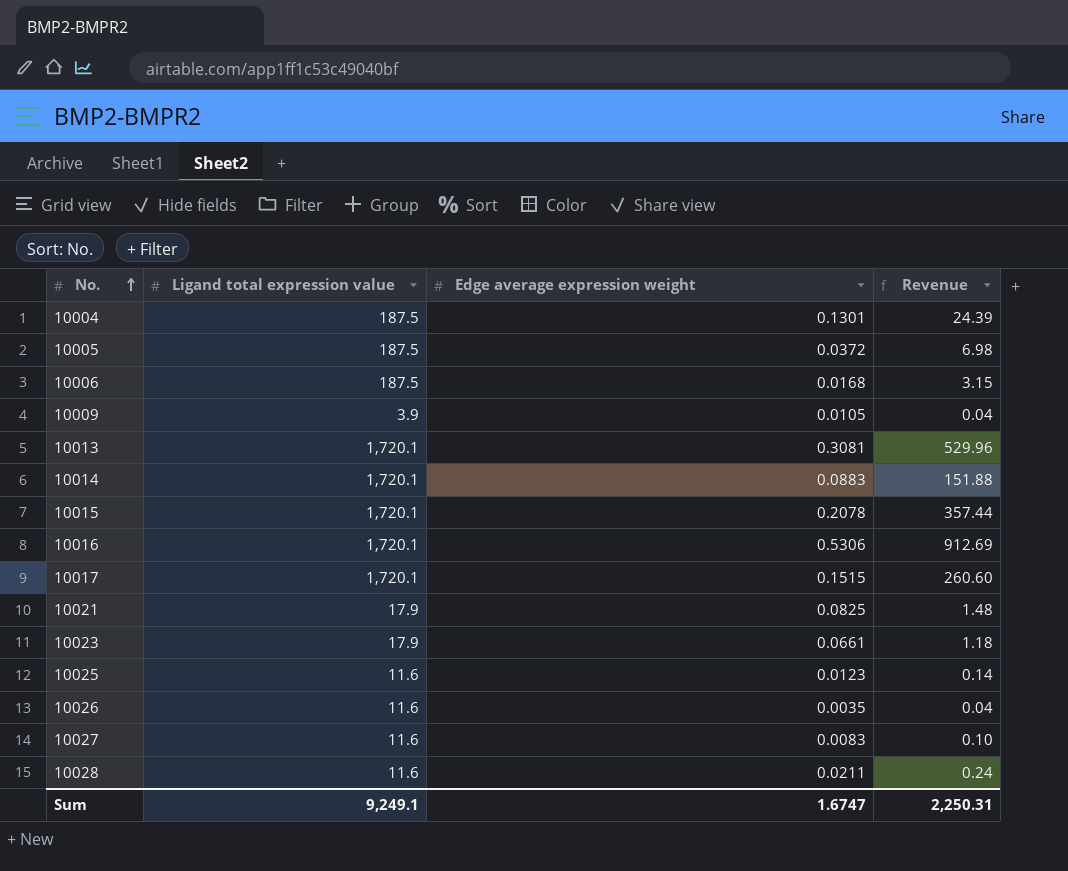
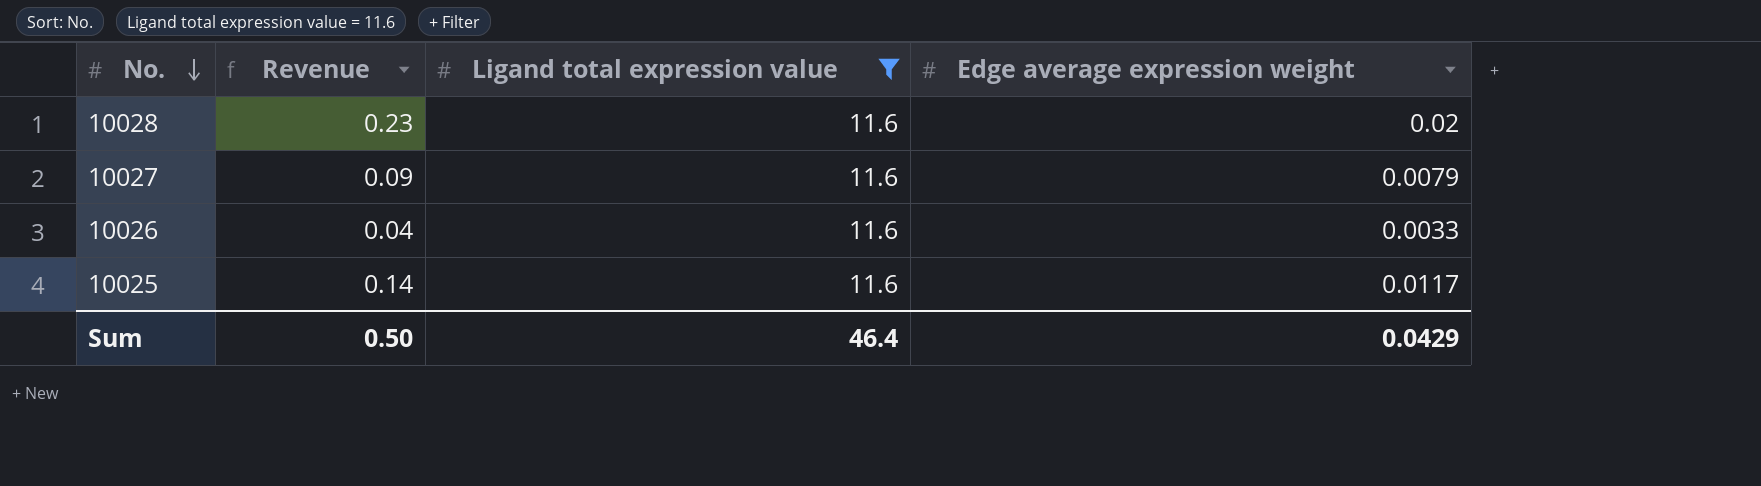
filter: none -> Ligand total expression value = 11.6
row order: No. ascending -> No. descending
column Revenue | position: 4 -> 2
10028 | Revenue: 0.24 -> 0.23
10028 | Edge average expression weight: 0.0211 -> 0.02
10027 | Revenue: 0.10 -> 0.09
10027 | Edge average expression weight: 0.0083 -> 0.0079
10026 | Edge average expression weight: 0.0035 -> 0.0033
10025 | Edge average expression weight: 0.0123 -> 0.0117
Sum | Revenue: 2,250.31 -> 0.50
Sum | Ligand total expression value: 9,249.1 -> 46.4
Sum | Edge average expression weight: 1.6747 -> 0.0429

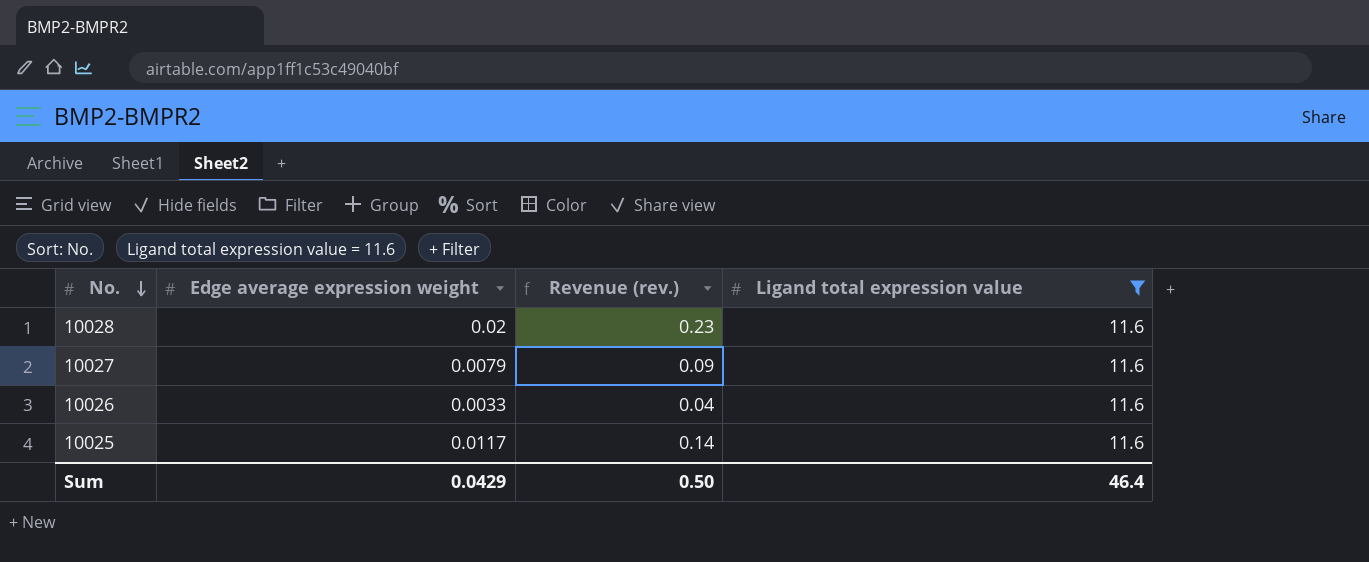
column Edge average expression weight | position: 4 -> 2
column name: Revenue -> Revenue (rev.)

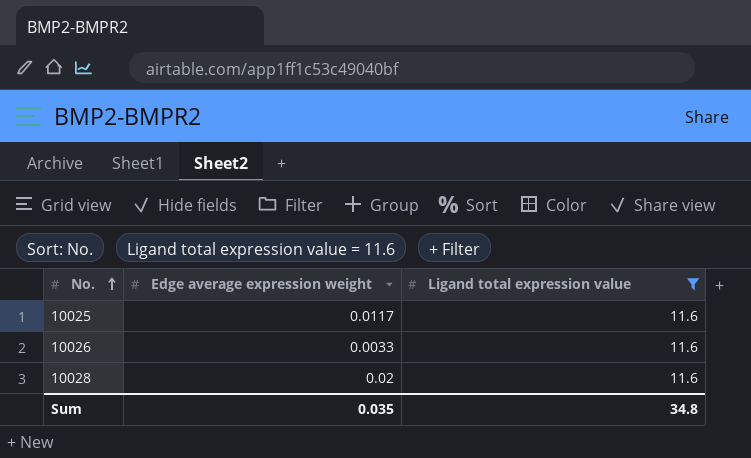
row order: No. descending -> No. ascending
column Revenue (rev.) | formula: [Edge average expression weight] * [Ligand total expression value] -> none
row 10027: 0.0079 | 0.09 | 11.6 -> none
Sum | Edge average expression weight: 0.0429 -> 0.035
Sum | Ligand total expression value: 46.4 -> 34.8

